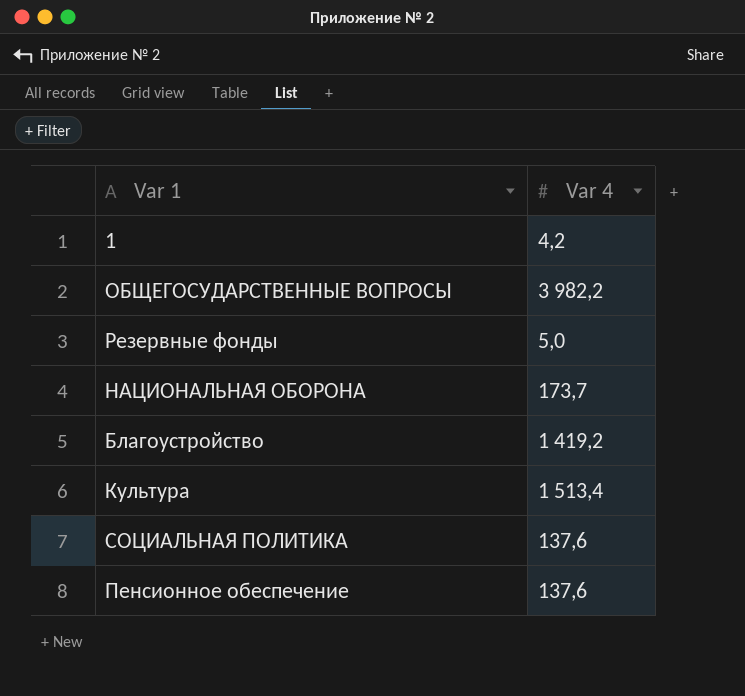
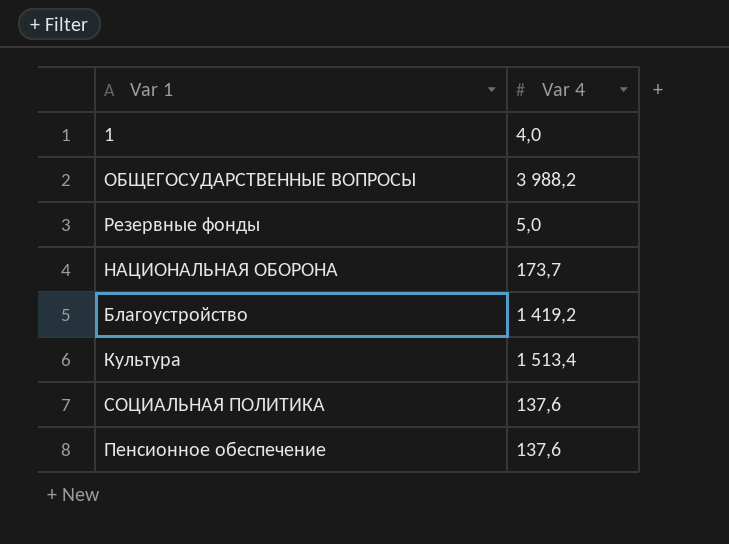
1 | Var 4: 4,2 -> 4,0
ОБЩЕГОСУДАРСТВЕННЫЕ ВОПРОСЫ | Var 4: 3 982,2 -> 3 988,2

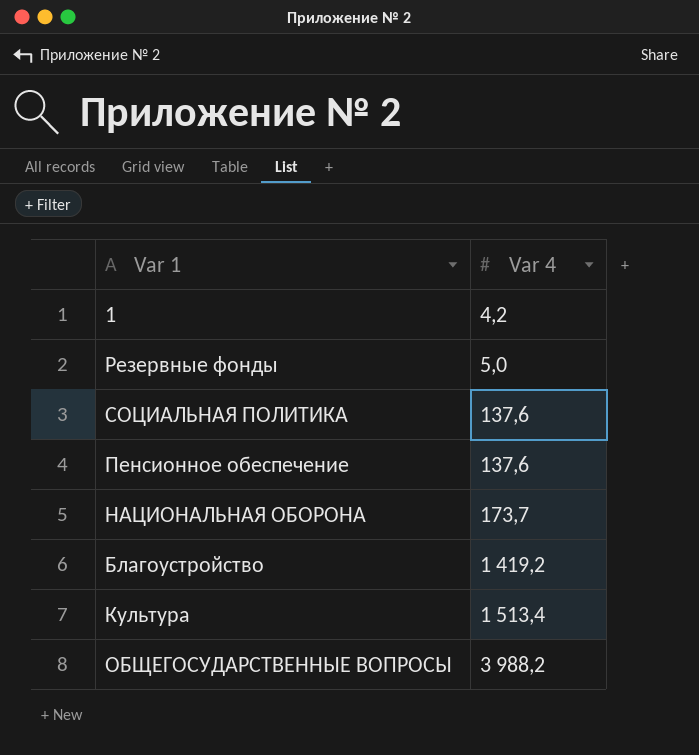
row order: none -> Var 4 ascending
1 | Var 4: 4,0 -> 4,2

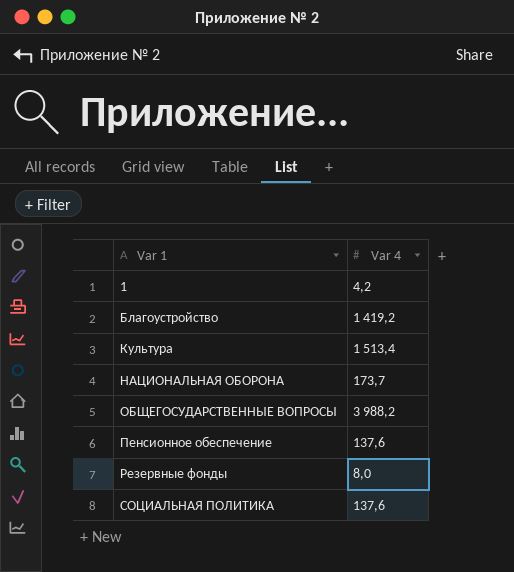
row order: Var 4 ascending -> Var 1 ascending
Резервные фонды | Var 4: 5,0 -> 8,0

